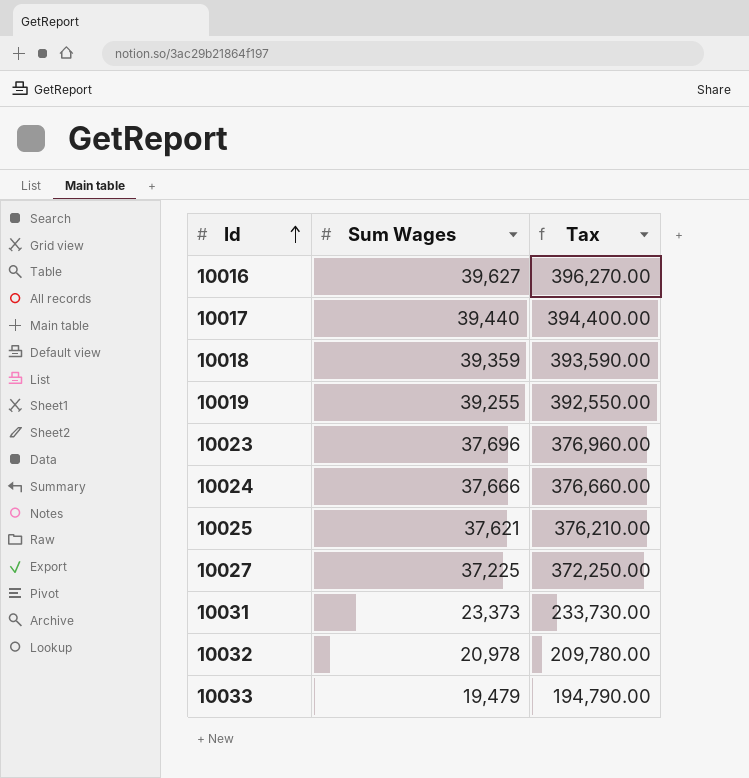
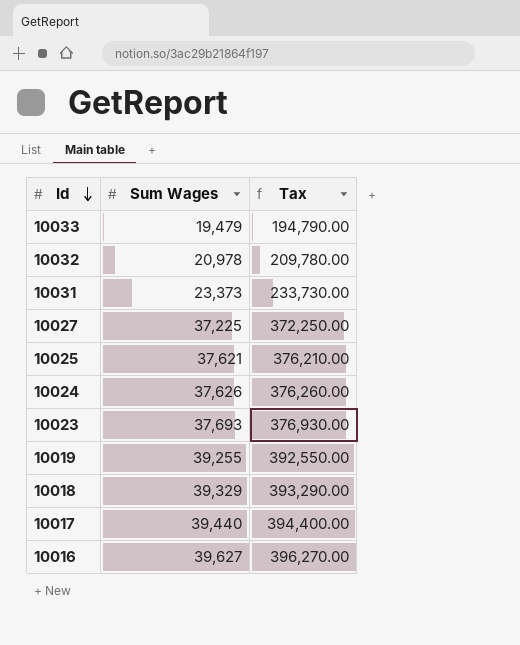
row order: Id ascending -> Id descending
10024 | Sum Wages: 37,666 -> 37,626
10024 | Tax: 376,660.00 -> 376,260.00
10023 | Sum Wages: 37,696 -> 37,693
10023 | Tax: 376,960.00 -> 376,930.00
10018 | Sum Wages: 39,359 -> 39,329
10018 | Tax: 393,590.00 -> 393,290.00

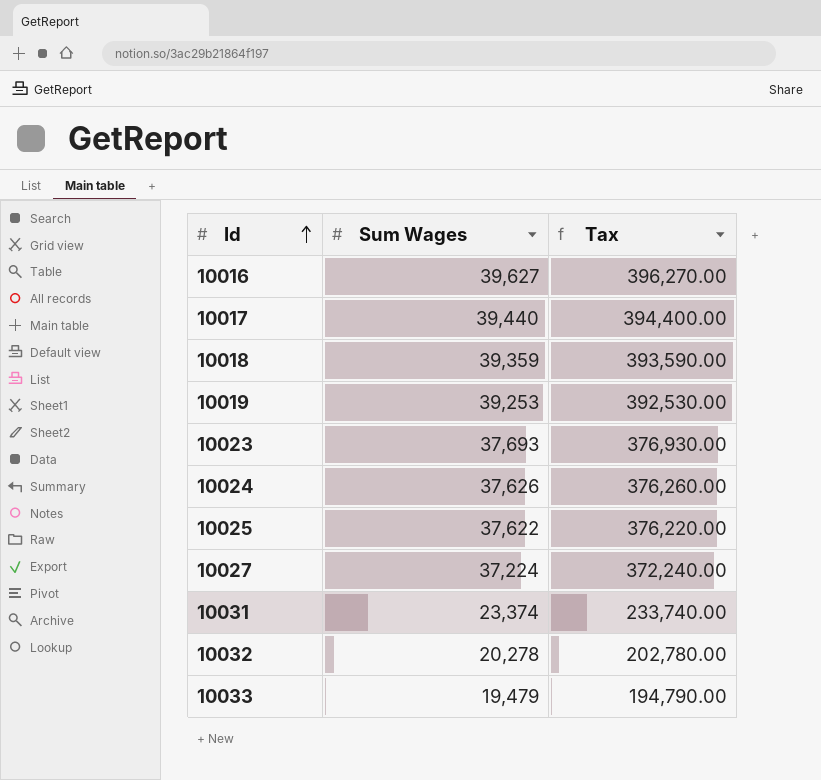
row order: Id descending -> Id ascending
10018 | Sum Wages: 39,329 -> 39,359
10018 | Tax: 393,290.00 -> 393,590.00
10019 | Sum Wages: 39,255 -> 39,253
10019 | Tax: 392,550.00 -> 392,530.00
10025 | Sum Wages: 37,621 -> 37,622
10025 | Tax: 376,210.00 -> 376,220.00
10027 | Sum Wages: 37,225 -> 37,224
10027 | Tax: 372,250.00 -> 372,240.00
10031 | Sum Wages: 23,373 -> 23,374
10031 | Tax: 233,730.00 -> 233,740.00
10032 | Sum Wages: 20,978 -> 20,278
10032 | Tax: 209,780.00 -> 202,780.00

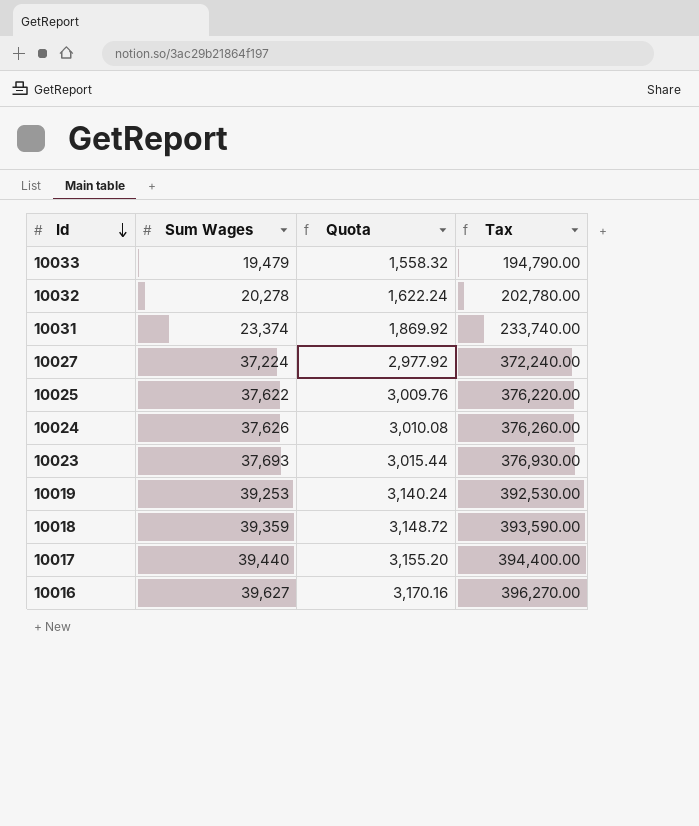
row order: Id ascending -> Id descending
column Quota | formula: none -> [Sum Wages] * 0.08

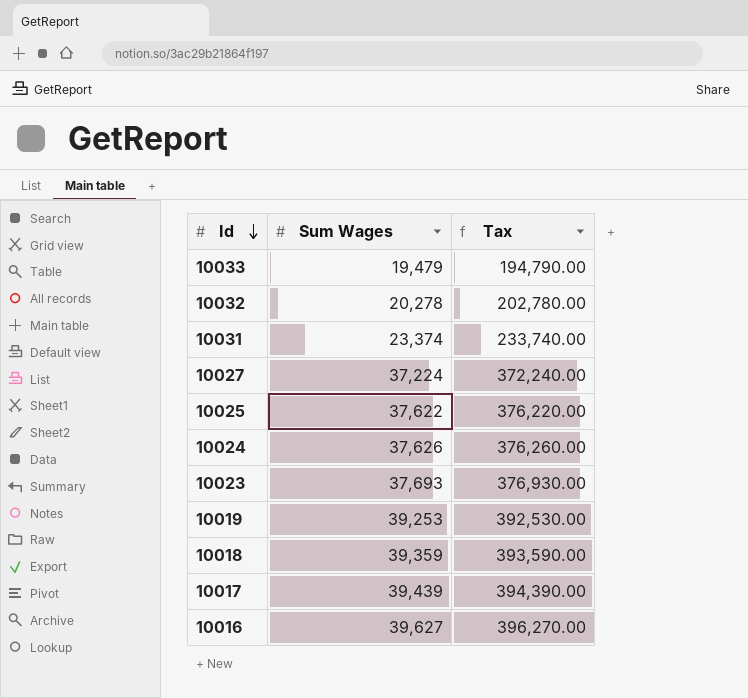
column Quota | formula: [Sum Wages] * 0.08 -> none
10017 | Sum Wages: 39,440 -> 39,439
10017 | Tax: 394,400.00 -> 394,390.00

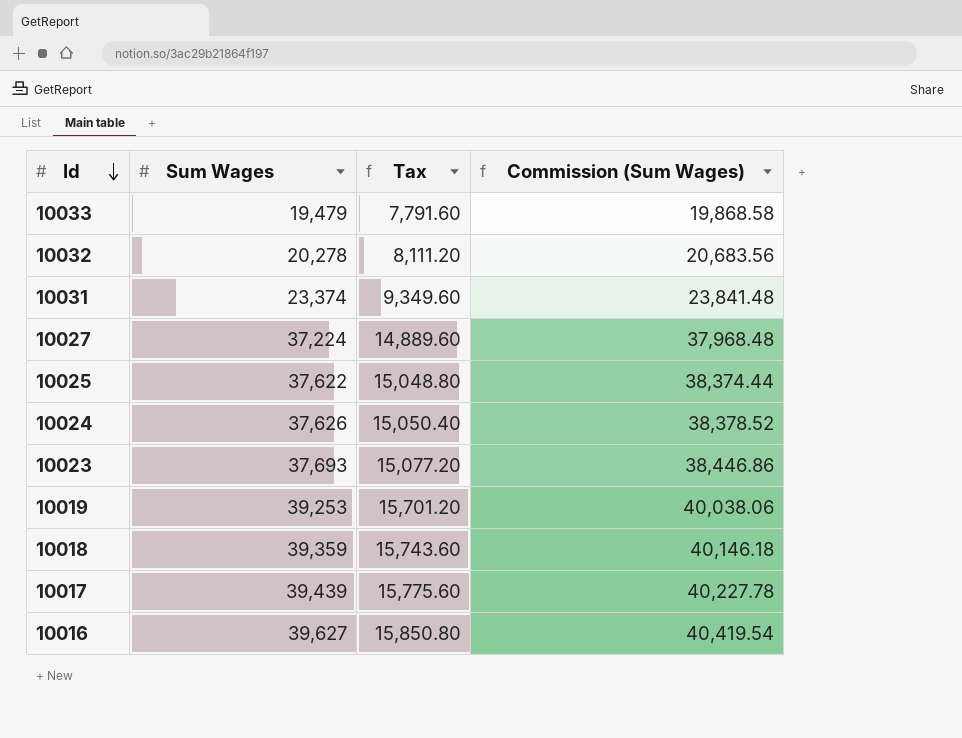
column Tax | formula: [Sum Wages] * 10 -> [Sum Wages] * 0.4
column Commission (Sum Wages) | formula: none -> [Sum Wages] * 1.02

